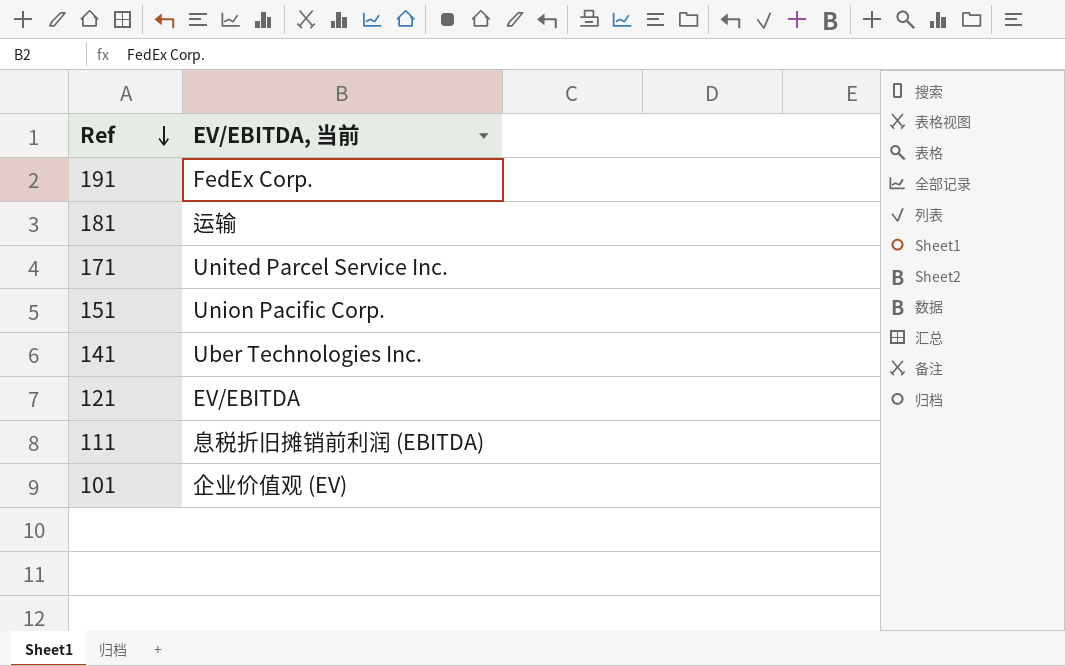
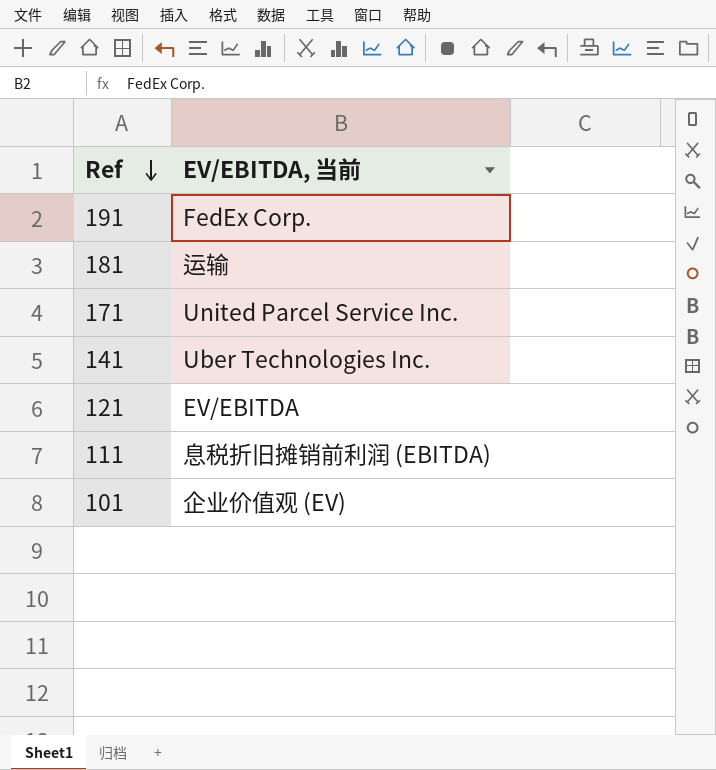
row 151: Union Pacific Corp. -> none

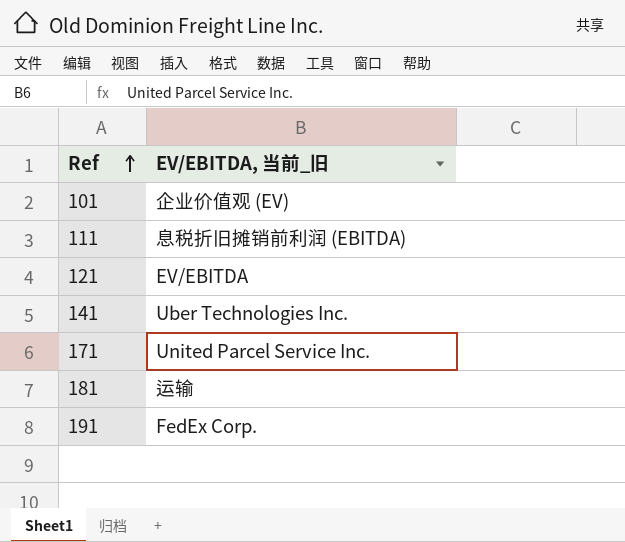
row order: Ref descending -> Ref ascending
column name: EV/EBITDA, 当前 -> EV/EBITDA, 当前_旧

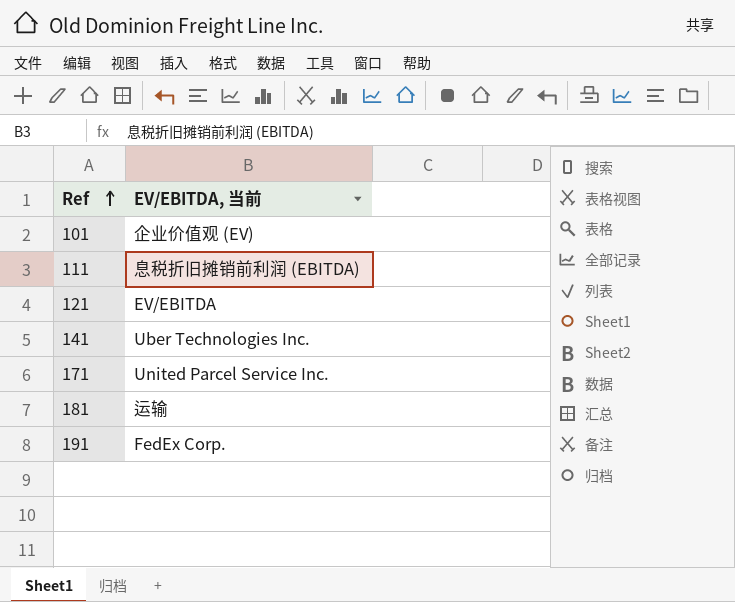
column name: EV/EBITDA, 当前_旧 -> EV/EBITDA, 当前

